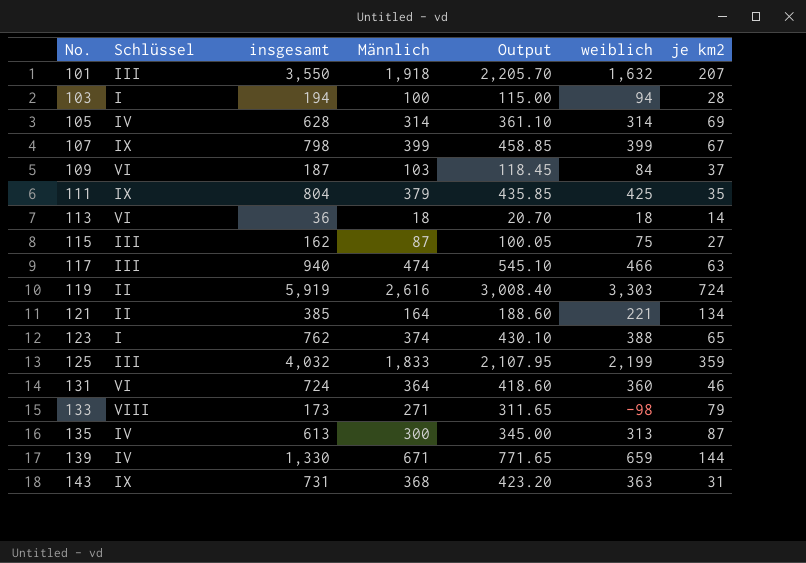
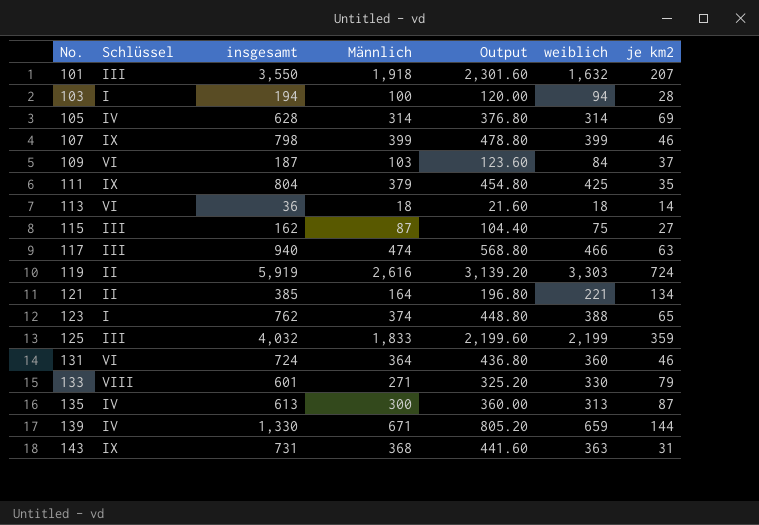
column Output | formula: [Männlich] * 1.15 -> [Männlich] * 1.2
107 | je km2: 67 -> 46
133 | insgesamt: 173 -> 601
133 | weiblich: -98 -> 330

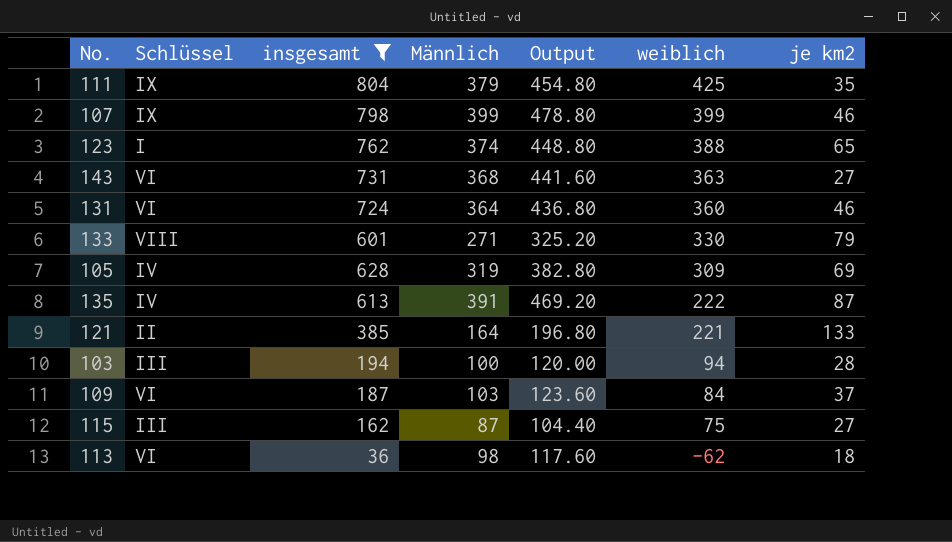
filter: none -> insgesamt <= 804
row order: No. ascending -> weiblich descending
143 | Schlüssel: IX -> VI
143 | je km2: 31 -> 27
105 | Männlich: 314 -> 319
105 | Output: 376.80 -> 382.80
105 | weiblich: 314 -> 309
135 | Männlich: 300 -> 391
135 | Output: 360.00 -> 469.20
135 | weiblich: 313 -> 222
121 | je km2: 134 -> 133
103 | Schlüssel: I -> III
113 | Männlich: 18 -> 98
113 | Output: 21.60 -> 117.60
113 | weiblich: 18 -> -62
113 | je km2: 14 -> 18

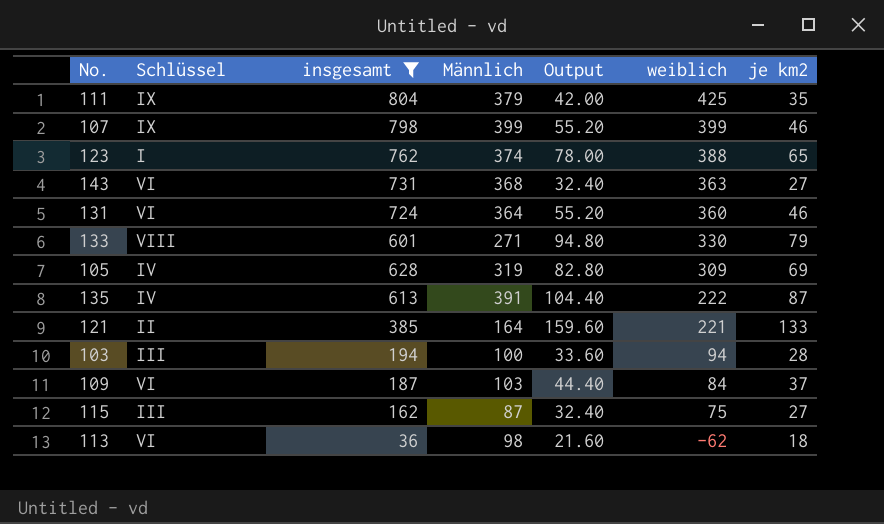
column Output | formula: [Männlich] * 1.2 -> [je km2] * 1.2

